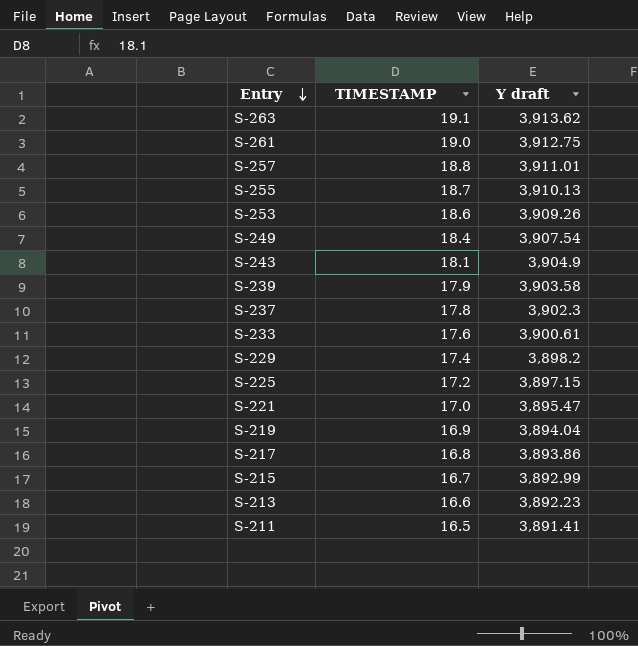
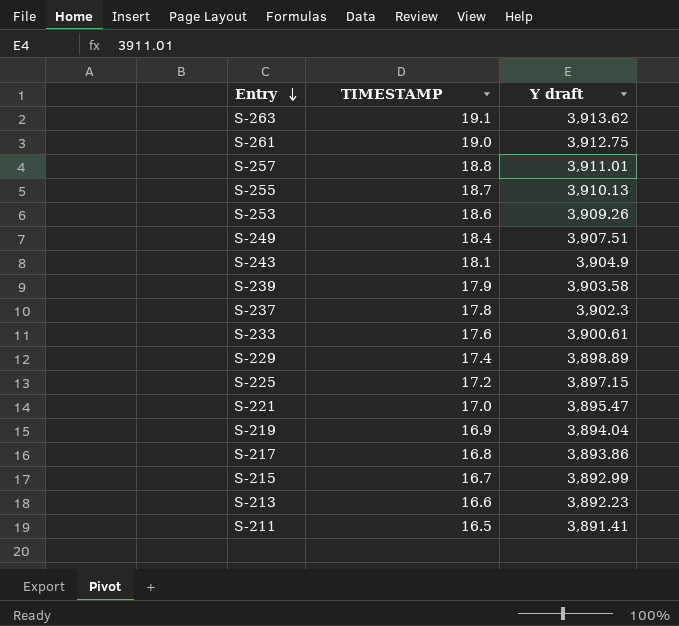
S-249 | Y draft: 3,907.54 -> 3,907.51
S-229 | Y draft: 3,898.2 -> 3,898.89

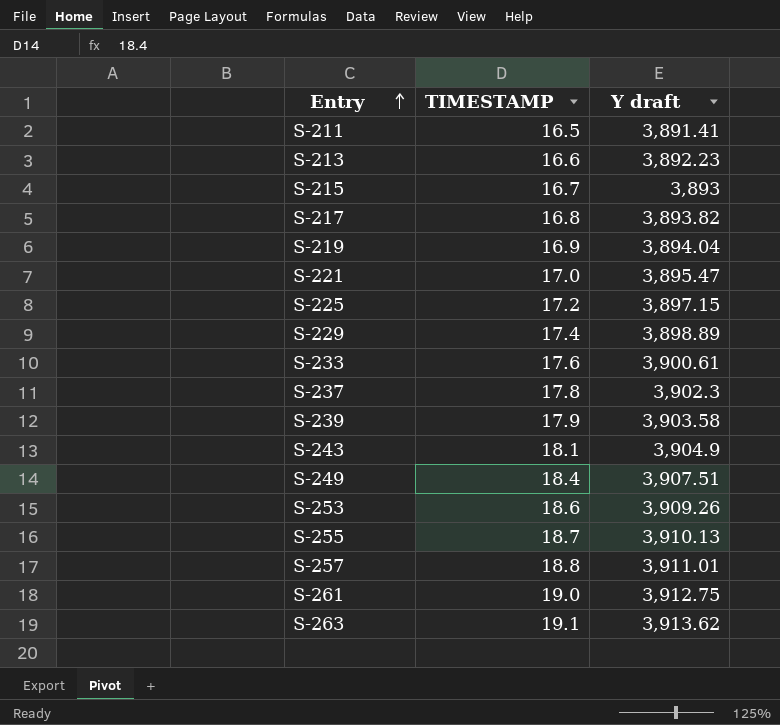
row order: Entry descending -> Entry ascending
S-215 | Y draft: 3,892.99 -> 3,893
S-217 | Y draft: 3,893.86 -> 3,893.82

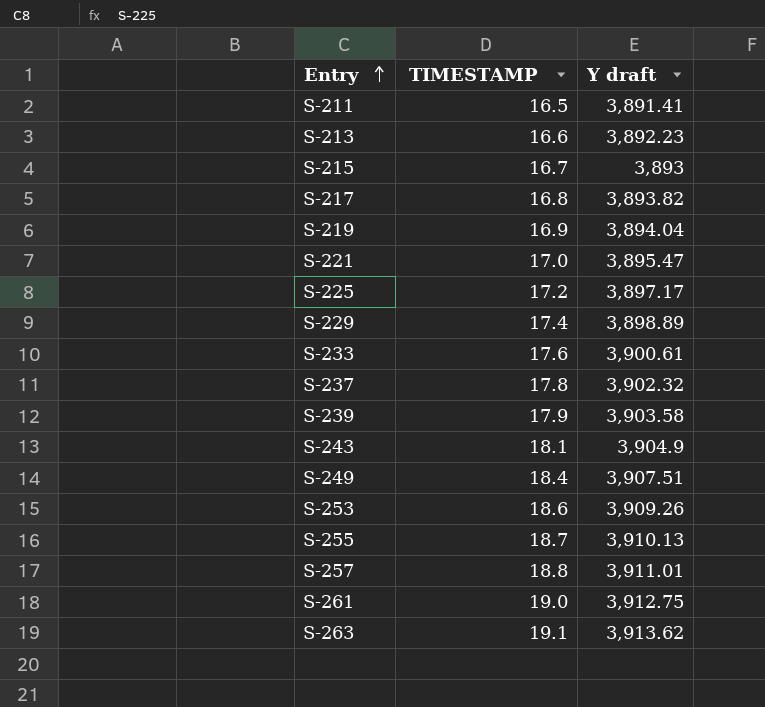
S-225 | Y draft: 3,897.15 -> 3,897.17
S-237 | Y draft: 3,902.3 -> 3,902.32

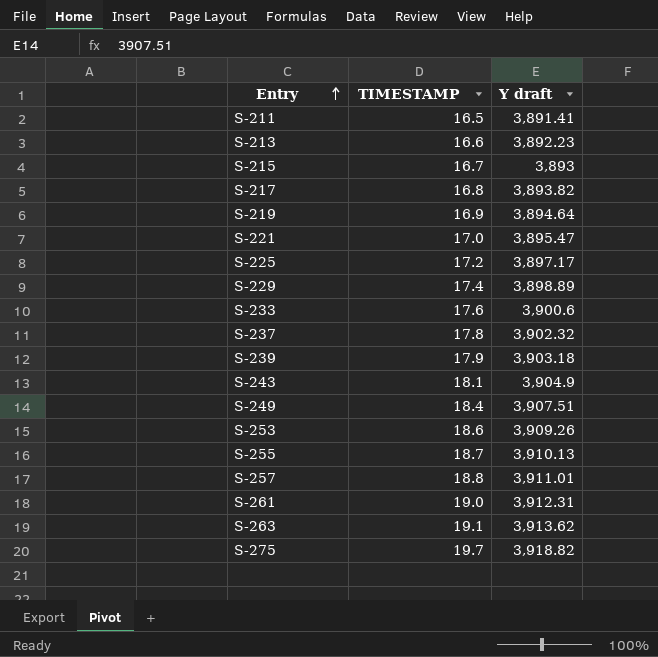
S-219 | Y draft: 3,894.04 -> 3,894.64
S-233 | Y draft: 3,900.61 -> 3,900.6
S-239 | Y draft: 3,903.58 -> 3,903.18
S-261 | Y draft: 3,912.75 -> 3,912.31
row S-275: none -> 19.7 | 3,918.82

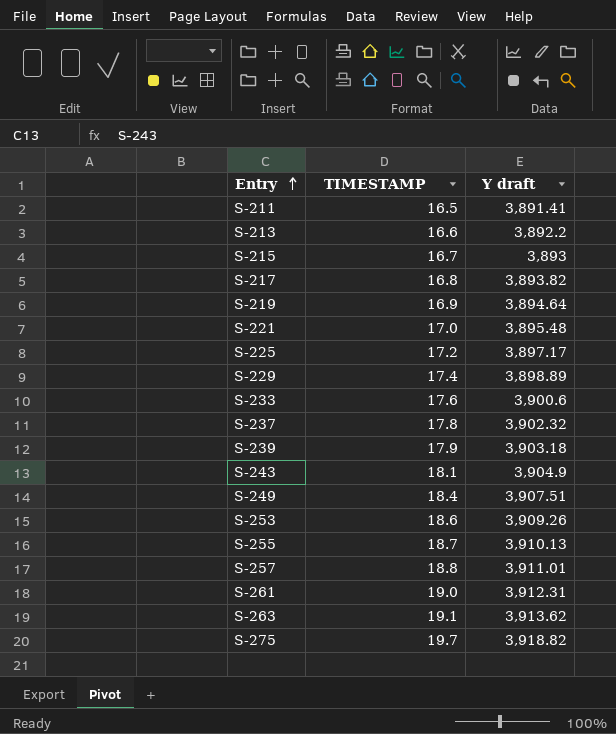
S-213 | Y draft: 3,892.23 -> 3,892.2
S-221 | Y draft: 3,895.47 -> 3,895.48

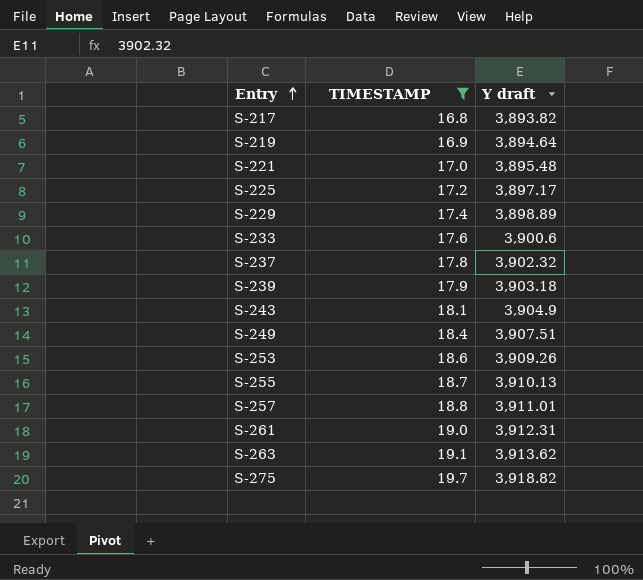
filter: none -> TIMESTAMP >= 16.8

